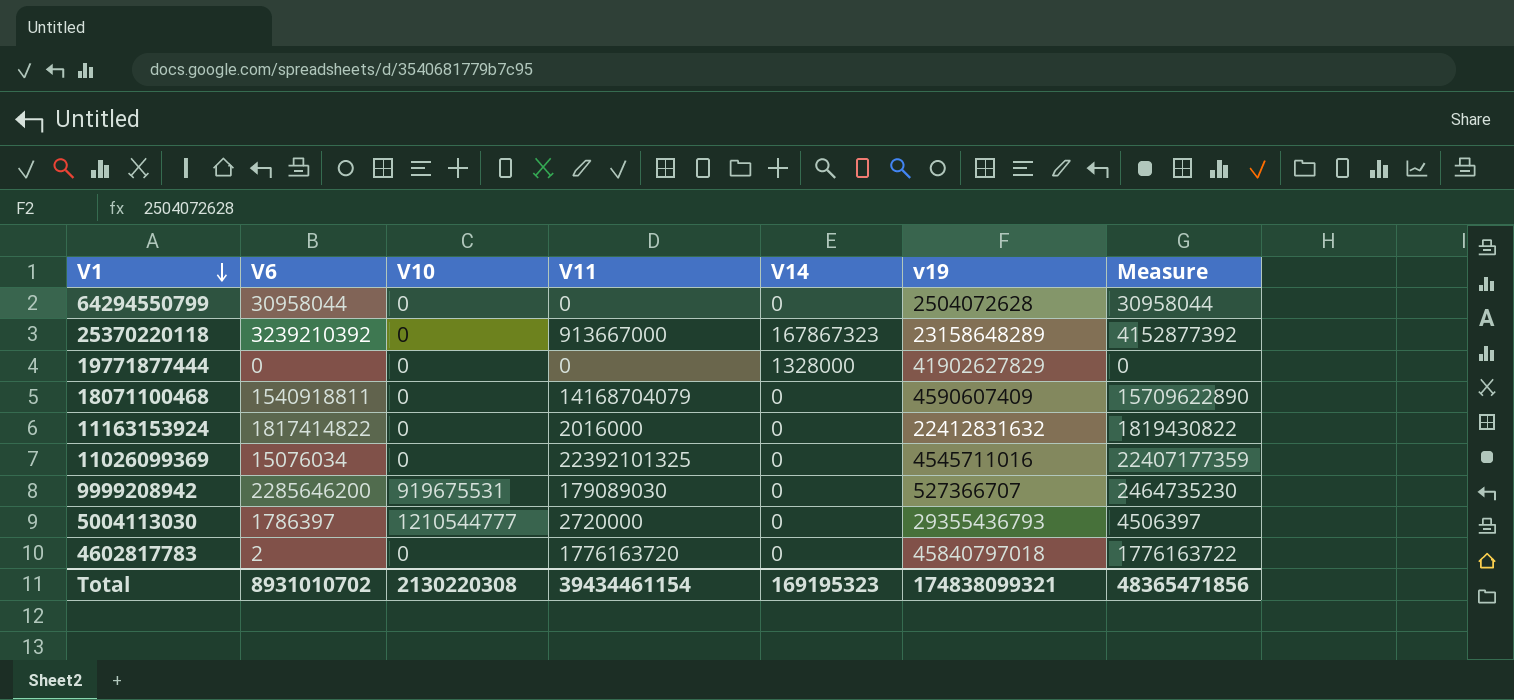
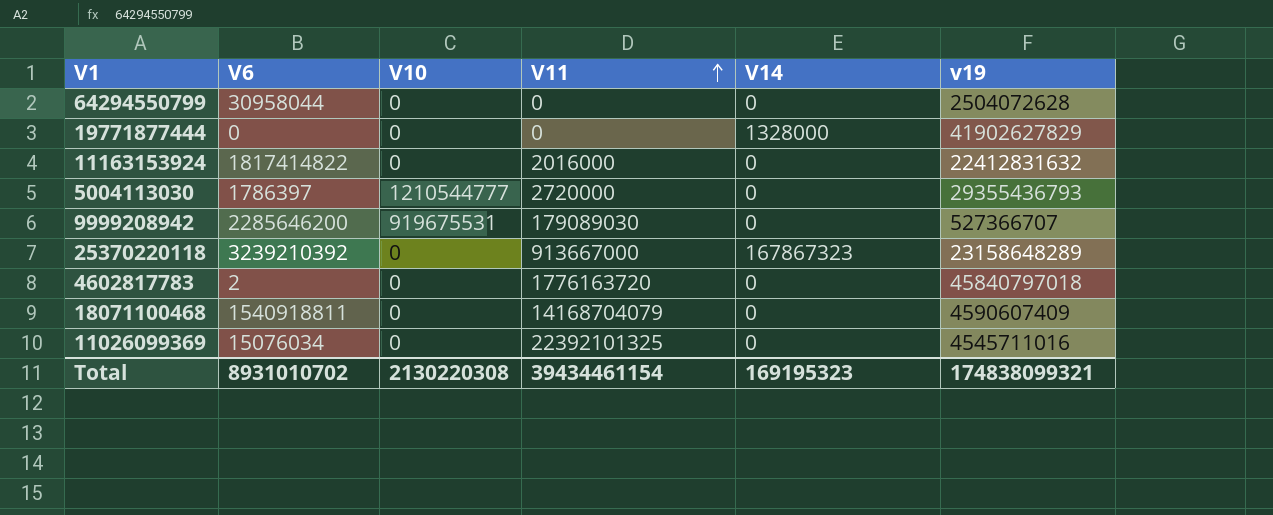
row order: V1 descending -> V11 ascending
column Measure | formula: [V6] + [V11] -> none

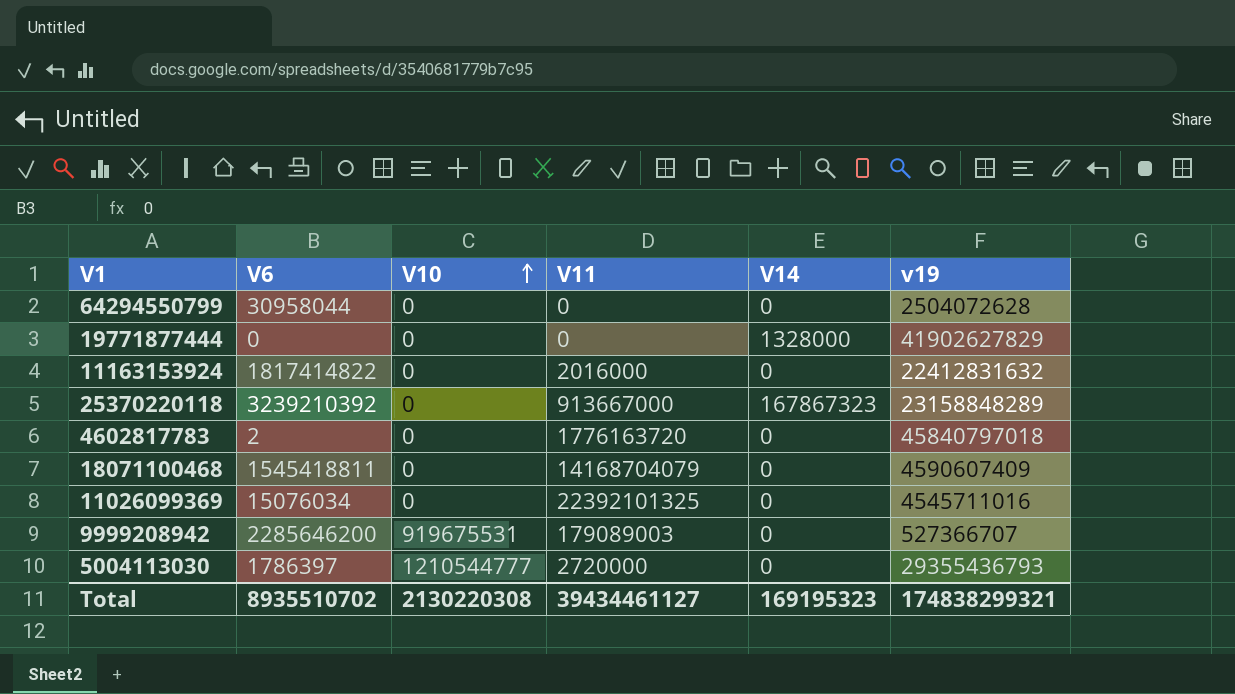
row order: V11 ascending -> V10 ascending
25370220118 | v19: 23158648289 -> 23158848289
18071100468 | V6: 1540918811 -> 1545418811
9999208942 | V11: 179089030 -> 179089003
Total | V6: 8931010702 -> 8935510702
Total | V11: 39434461154 -> 39434461127
Total | v19: 174838099321 -> 174838299321

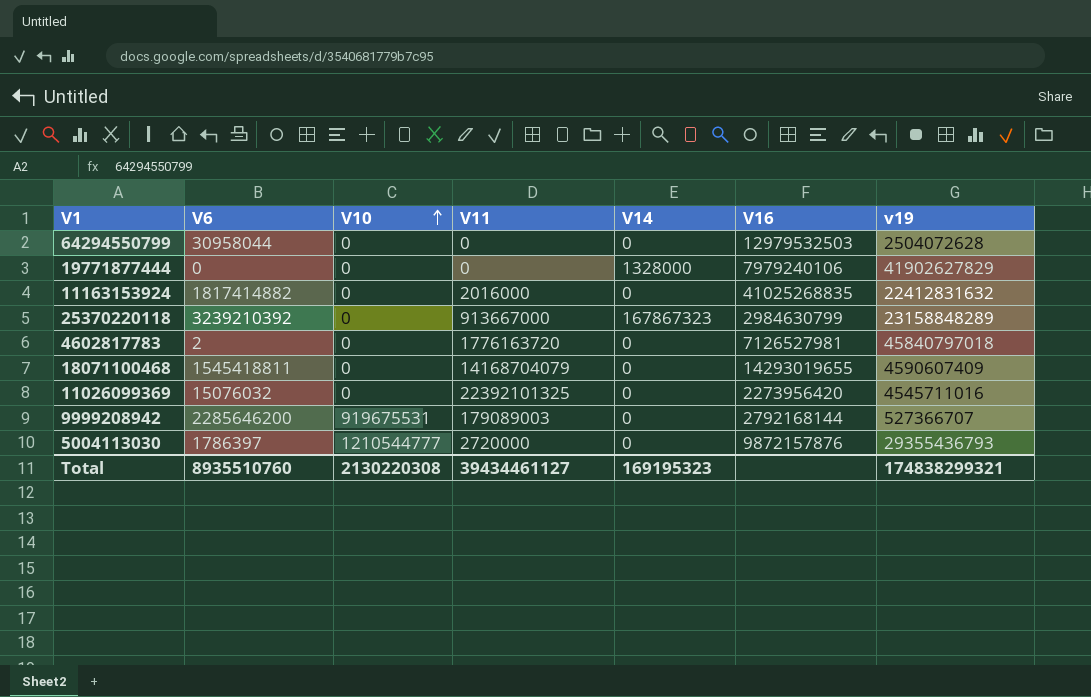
column V16 | position: none -> 6
11163153924 | V6: 1817414822 -> 1817414882
11026099369 | V6: 15076034 -> 15076032
Total | V6: 8935510702 -> 8935510760

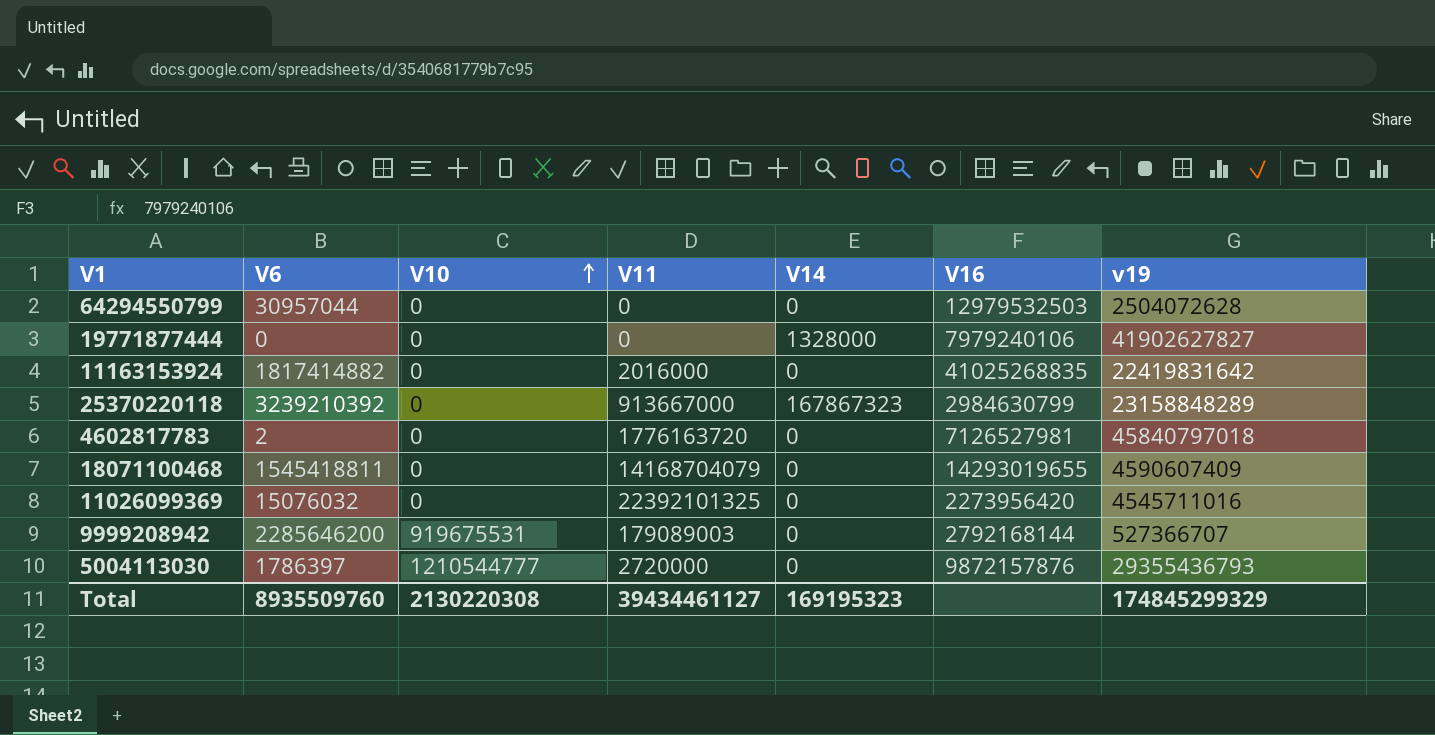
64294550799 | V6: 30958044 -> 30957044
19771877444 | v19: 41902627829 -> 41902627827
11163153924 | v19: 22412831632 -> 22419831642
Total | V6: 8935510760 -> 8935509760
Total | v19: 174838299321 -> 174845299329

